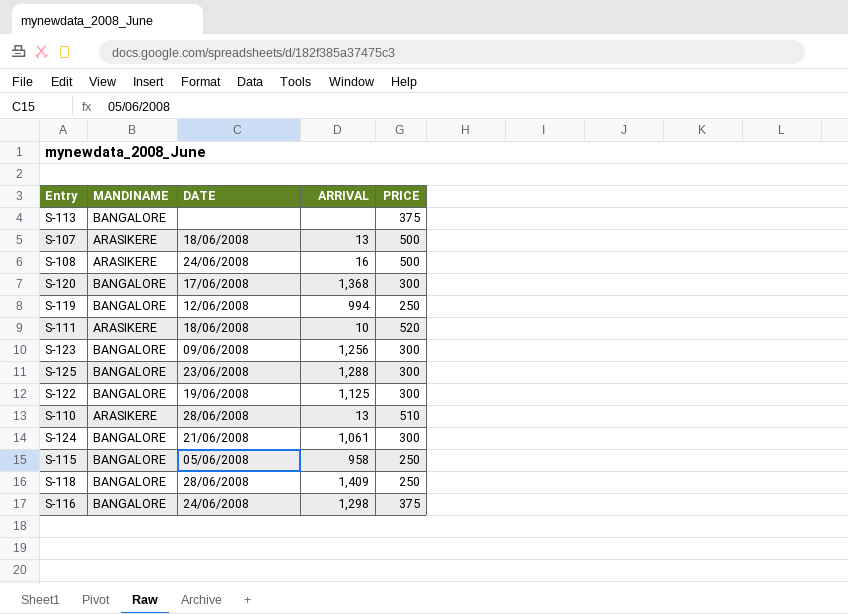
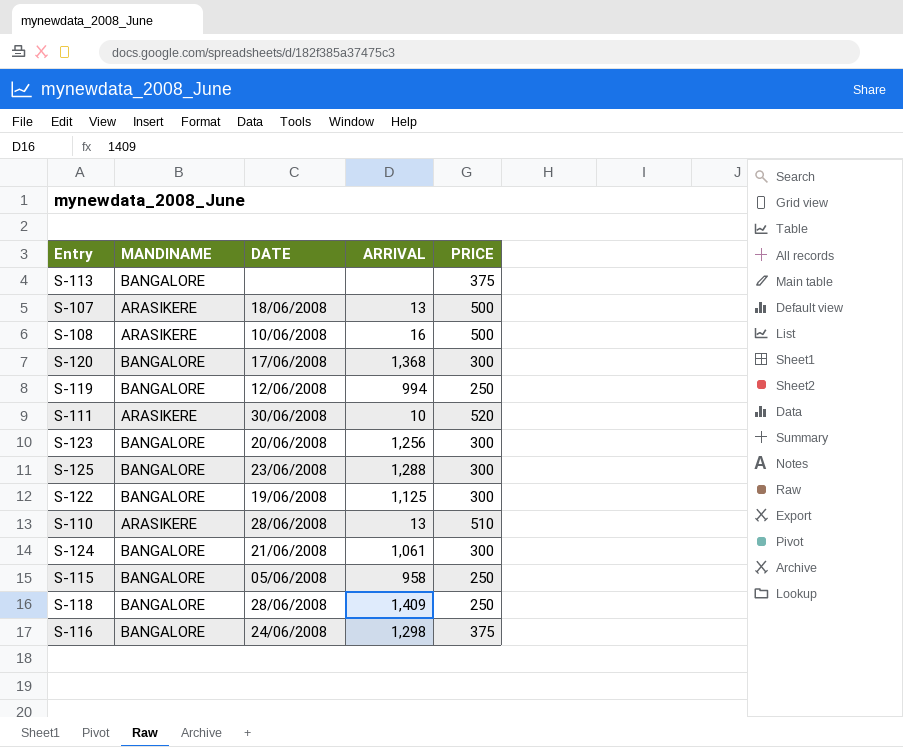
S-108 | DATE: 24/06/2008 -> 10/06/2008
S-111 | DATE: 18/06/2008 -> 30/06/2008
S-123 | DATE: 09/06/2008 -> 20/06/2008

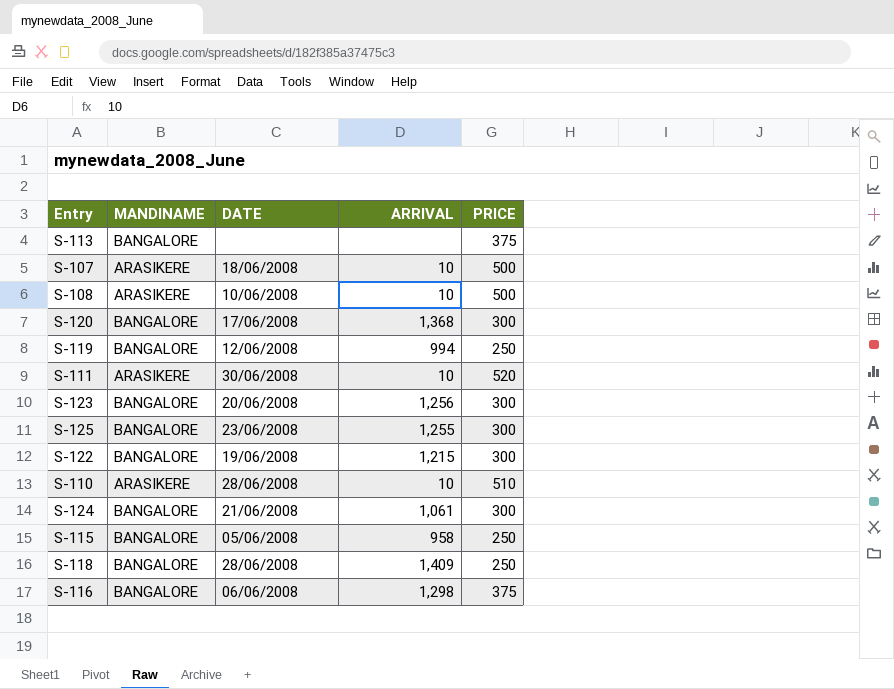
S-107 | ARRIVAL: 13 -> 10
S-108 | ARRIVAL: 16 -> 10
S-125 | ARRIVAL: 1,288 -> 1,255
S-122 | ARRIVAL: 1,125 -> 1,215
S-110 | ARRIVAL: 13 -> 10
S-116 | DATE: 24/06/2008 -> 06/06/2008

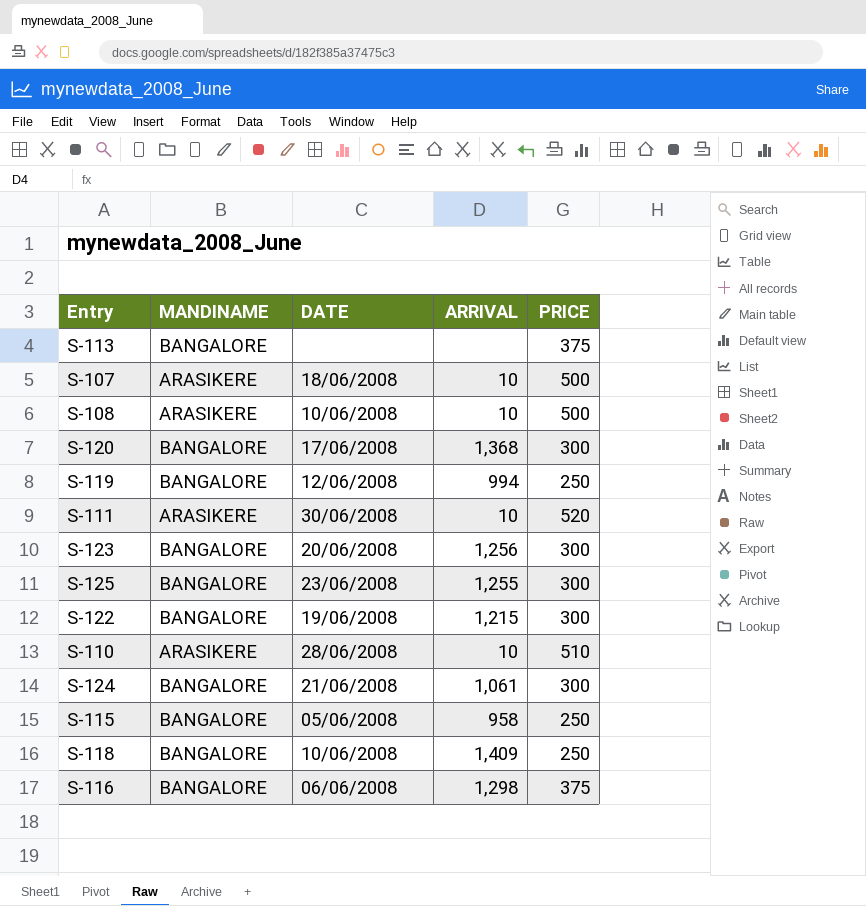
S-118 | DATE: 28/06/2008 -> 10/06/2008

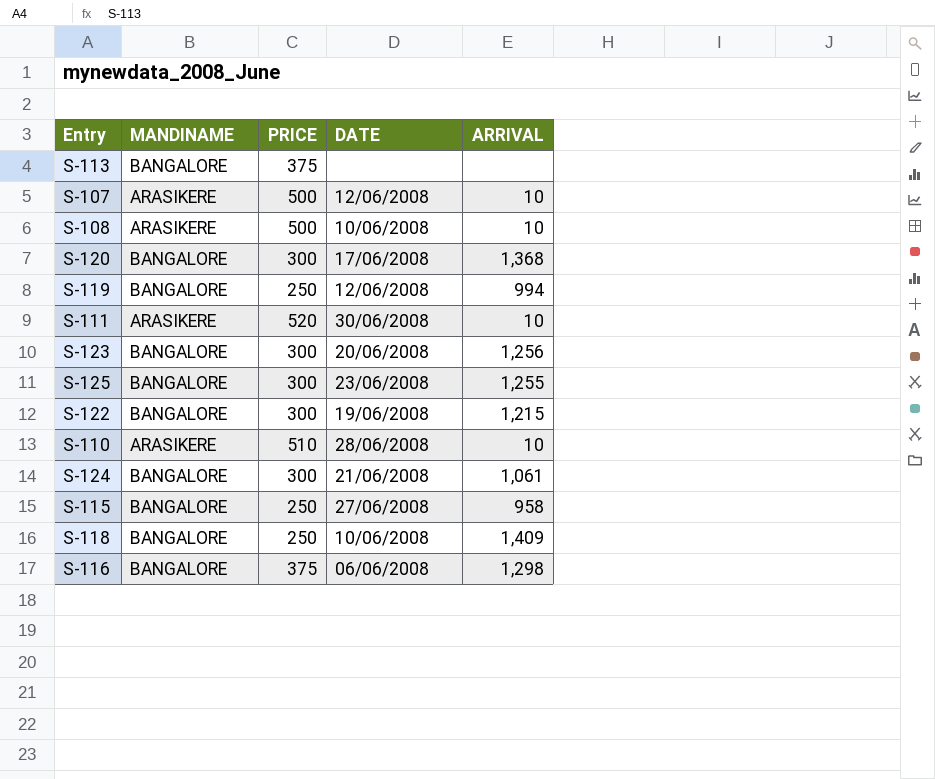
column PRICE | position: 5 -> 3
S-107 | DATE: 18/06/2008 -> 12/06/2008
S-115 | DATE: 05/06/2008 -> 27/06/2008

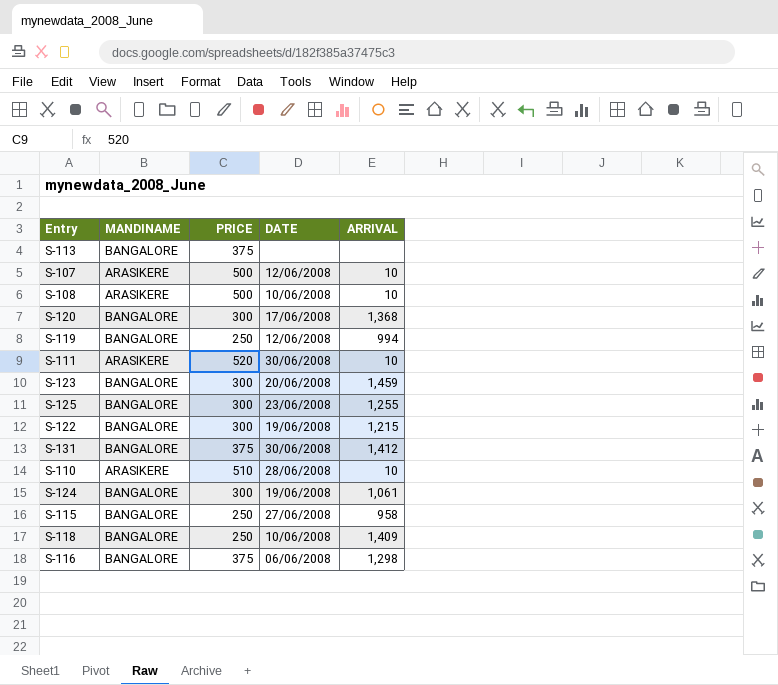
S-123 | ARRIVAL: 1,256 -> 1,459
row S-131: none -> BANGALORE | 375 | 30/06/2008 | 1,412
S-124 | DATE: 21/06/2008 -> 19/06/2008

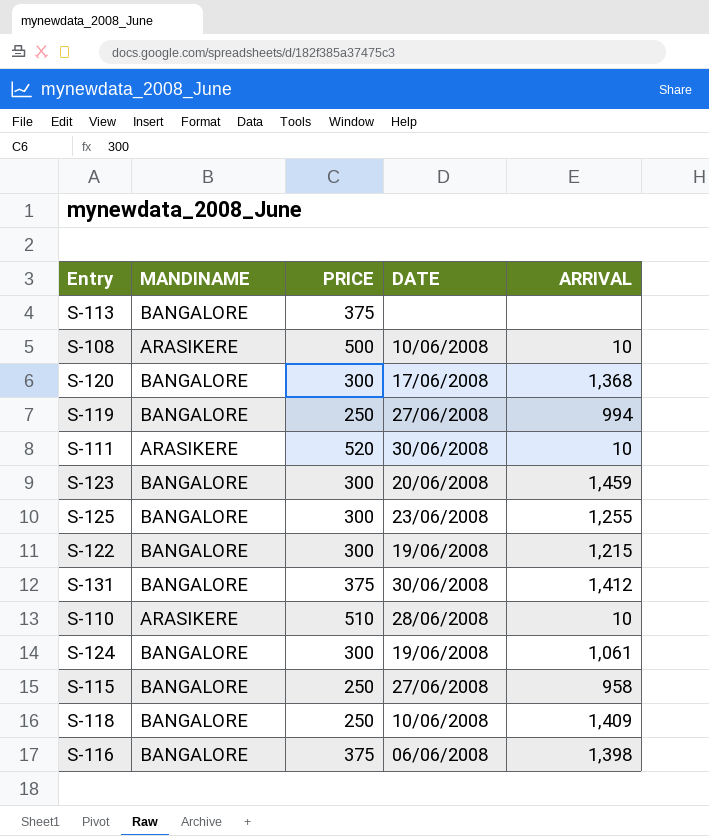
row S-107: ARASIKERE | 500 | 12/06/2008 | 10 -> none
S-119 | DATE: 12/06/2008 -> 27/06/2008
S-116 | ARRIVAL: 1,298 -> 1,398

